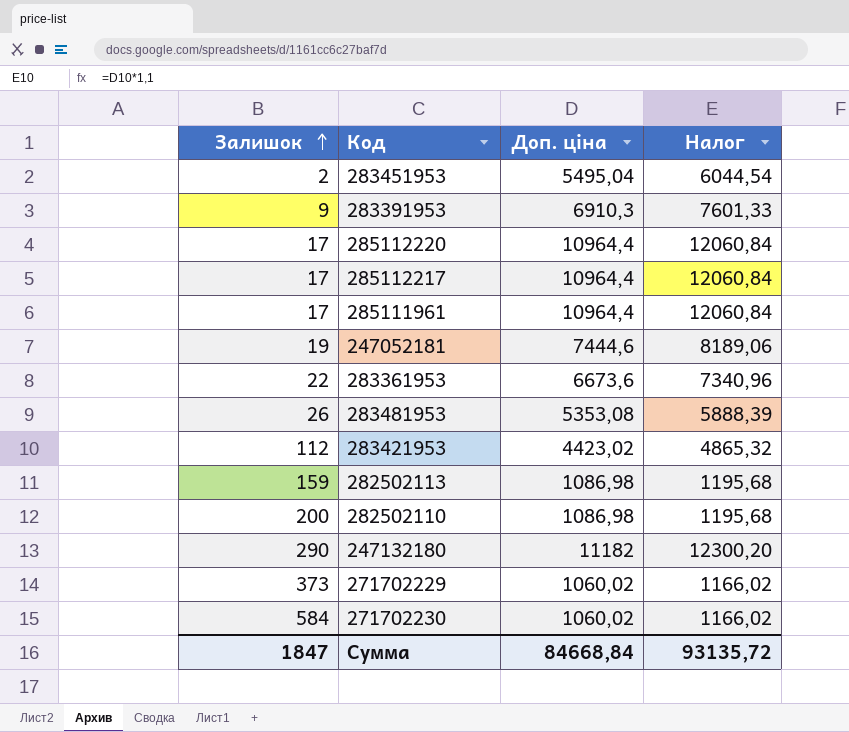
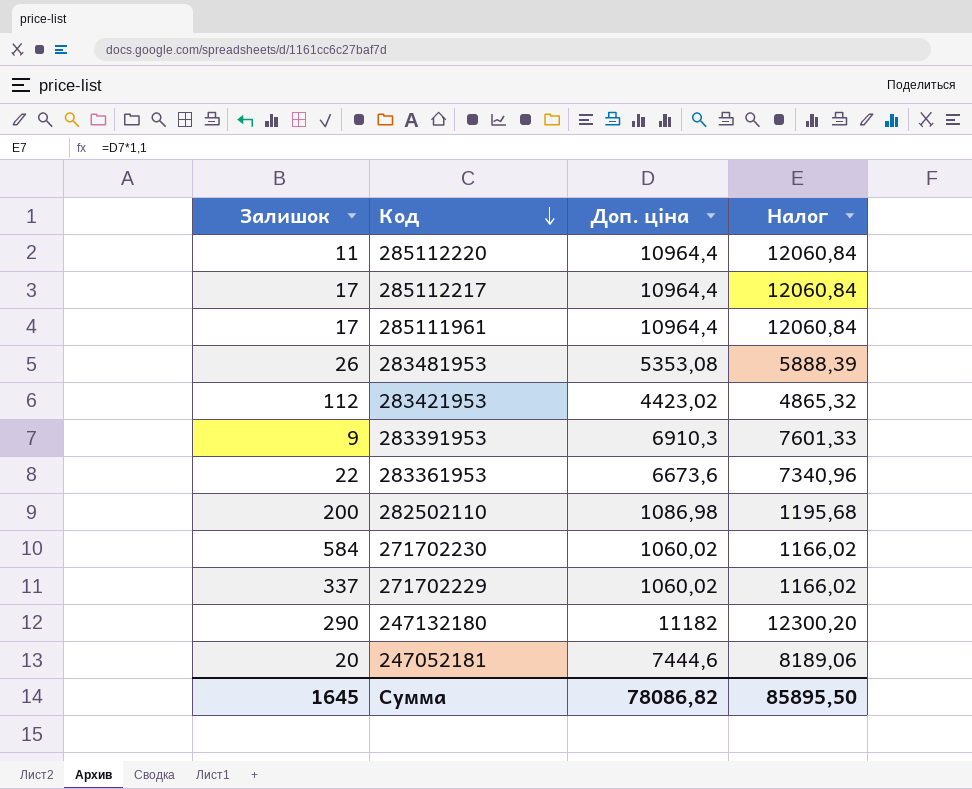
row order: Залишок ascending -> Код descending
row 283451953: 2 | 5495,04 | 6044,54 -> none
row 282502113: 159 | 1086,98 | 1195,68 -> none
285112220 | Залишок: 17 -> 11
271702229 | Залишок: 373 -> 337
247052181 | Залишок: 19 -> 20
Сумма | Залишок: 1847 -> 1645
Сумма | Доп. ціна: 84668,84 -> 78086,82
Сумма | Налог: 93135,72 -> 85895,50

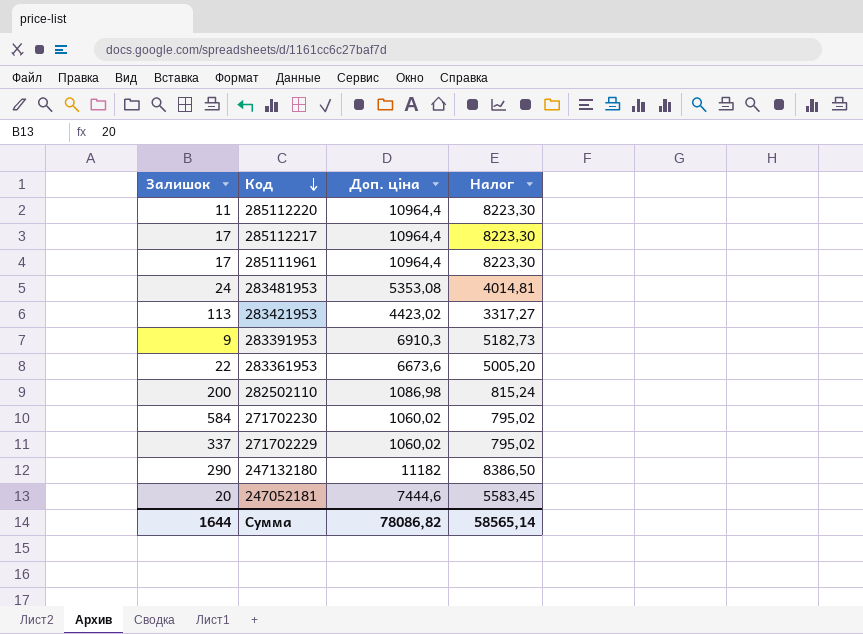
column Налог | formula: [Доп. ціна] * 1,1 -> [Доп. ціна] * 0,75
283481953 | Залишок: 26 -> 24
283421953 | Залишок: 112 -> 113
Сумма | Залишок: 1645 -> 1644
Сумма | Налог: 85895,50 -> 58565,14

